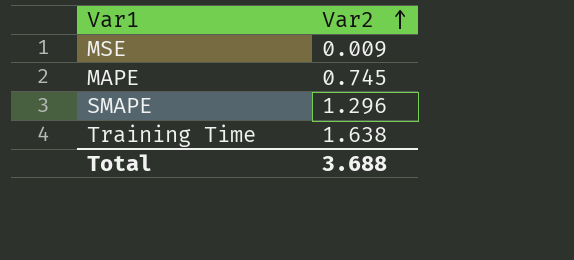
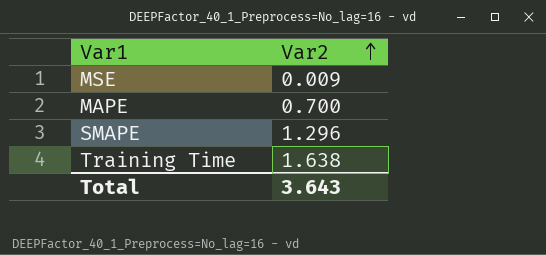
MAPE | Var2: 0.745 -> 0.700
Total | Var2: 3.688 -> 3.643

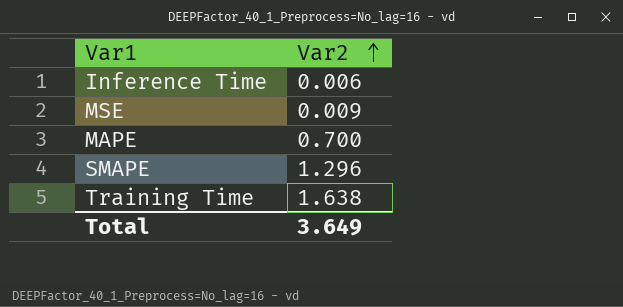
row Inference Time: none -> 0.006
Total | Var2: 3.643 -> 3.649

